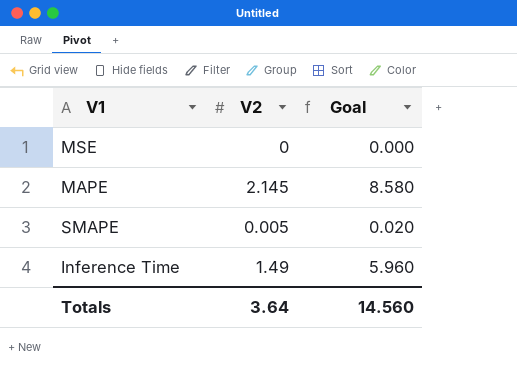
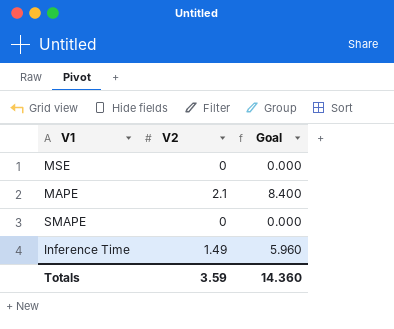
MAPE | V2: 2.145 -> 2.1
MAPE | Goal: 8.580 -> 8.400
SMAPE | V2: 0.005 -> 0
SMAPE | Goal: 0.020 -> 0.000
Totals | V2: 3.64 -> 3.59
Totals | Goal: 14.560 -> 14.360

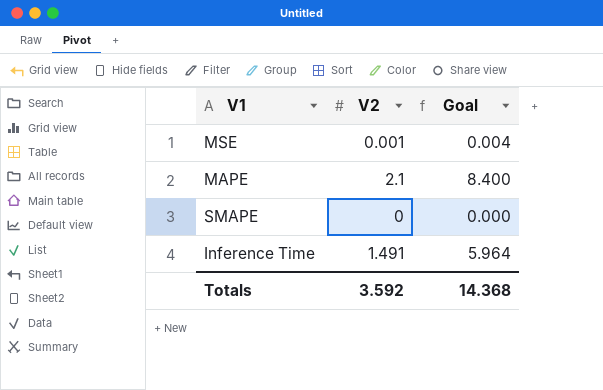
MSE | V2: 0 -> 0.001
MSE | Goal: 0.000 -> 0.004
Inference Time | V2: 1.49 -> 1.491
Inference Time | Goal: 5.960 -> 5.964
Totals | V2: 3.59 -> 3.592
Totals | Goal: 14.360 -> 14.368

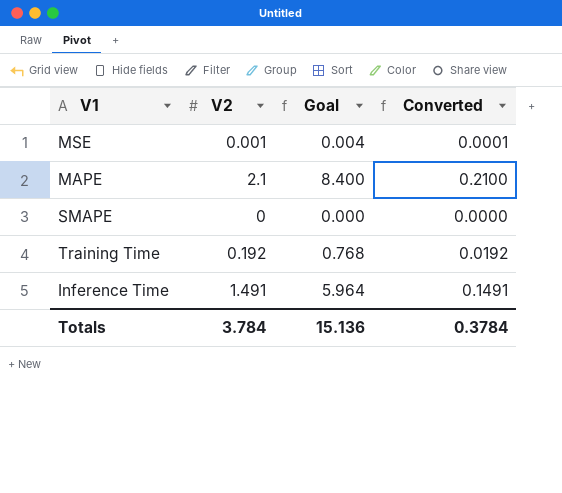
column Converted | formula: none -> [V2] * 0.1
row Training Time: none -> 0.192 | 0.768 | 0.0192
Totals | V2: 3.592 -> 3.784
Totals | Goal: 14.368 -> 15.136

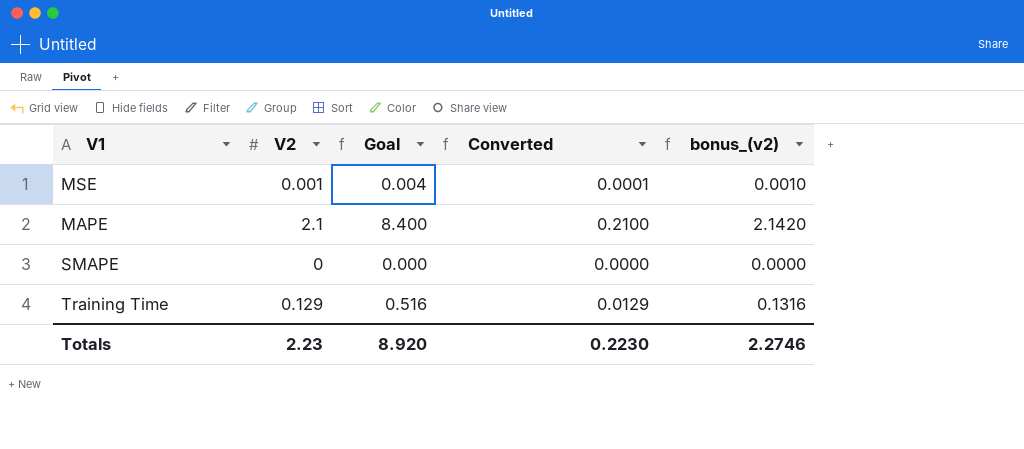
column bonus_(v2) | formula: none -> [V2] * 1.02
row Inference Time: 1.491 | 5.964 | 0.1491 -> none
Training Time | V2: 0.192 -> 0.129
Training Time | Goal: 0.768 -> 0.516
Training Time | Converted: 0.0192 -> 0.0129
Totals | V2: 3.784 -> 2.23
Totals | Goal: 15.136 -> 8.920
Totals | Converted: 0.3784 -> 0.2230

